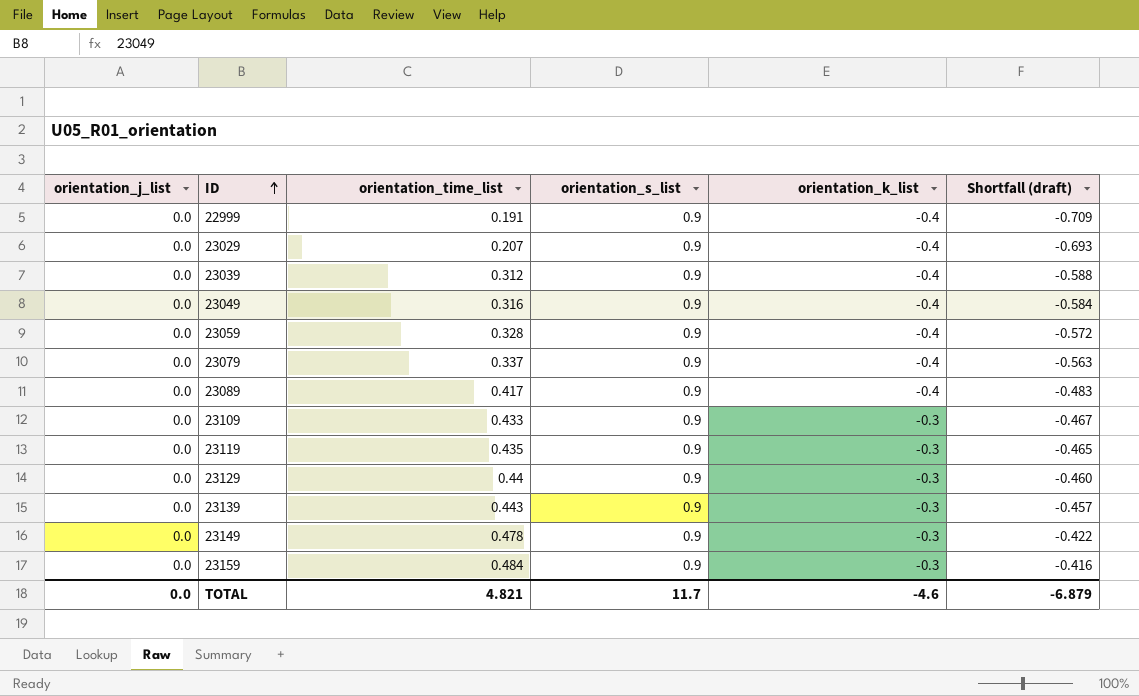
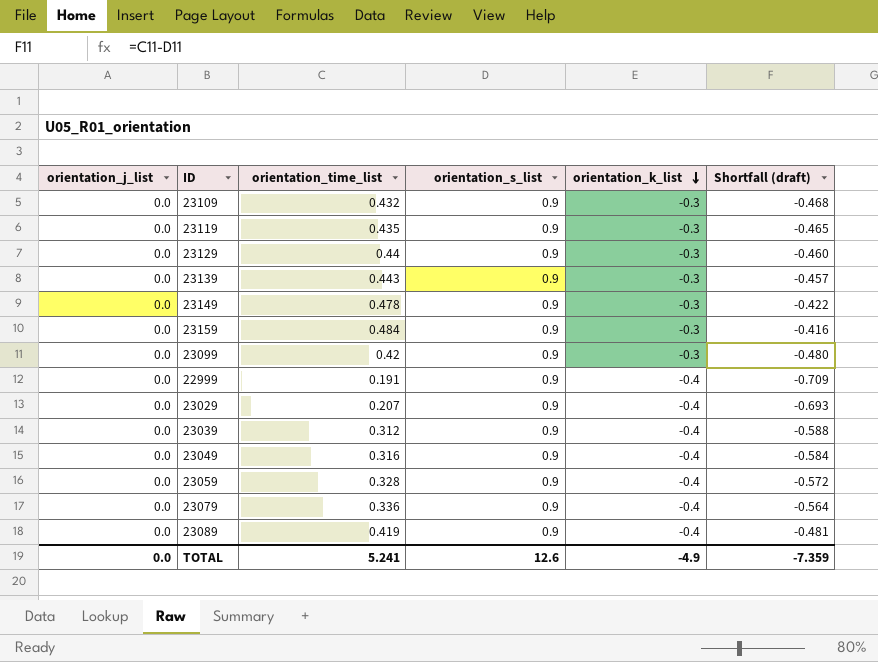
row order: ID ascending -> orientation_k_list descending
23109 | orientation_time_list: 0.433 -> 0.432
23109 | Shortfall (draft): -0.467 -> -0.468
row 23099: none -> 0.0 | 0.42 | 0.9 | -0.3 | -0.480
23079 | orientation_time_list: 0.337 -> 0.336
23079 | Shortfall (draft): -0.563 -> -0.564
23089 | orientation_time_list: 0.417 -> 0.419
23089 | Shortfall (draft): -0.483 -> -0.481
TOTAL | orientation_time_list: 4.821 -> 5.241
TOTAL | orientation_s_list: 11.7 -> 12.6
TOTAL | orientation_k_list: -4.6 -> -4.9
TOTAL | Shortfall (draft): -6.879 -> -7.359

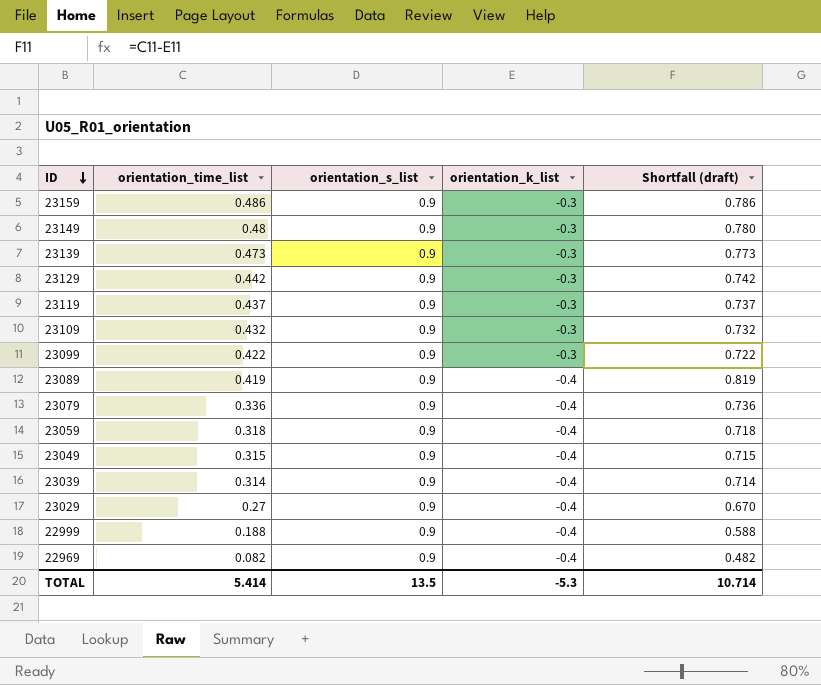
row order: orientation_k_list descending -> ID descending
column orientation_j_list | position: 1 -> none
column Shortfall (draft) | formula: [orientation_time_list] - [orientation_s_list] -> [orientation_time_list] - [orientation_k_list]
23159 | orientation_time_list: 0.484 -> 0.486
23149 | orientation_time_list: 0.478 -> 0.48
23139 | orientation_time_list: 0.443 -> 0.473
23129 | orientation_time_list: 0.44 -> 0.442
23119 | orientation_time_list: 0.435 -> 0.437
23099 | orientation_time_list: 0.42 -> 0.422
23059 | orientation_time_list: 0.328 -> 0.318
23049 | orientation_time_list: 0.316 -> 0.315
23039 | orientation_time_list: 0.312 -> 0.314
23029 | orientation_time_list: 0.207 -> 0.27
22999 | orientation_time_list: 0.191 -> 0.188
row 22969: none -> 0.082 | 0.9 | -0.4 | 0.482
TOTAL | orientation_time_list: 5.241 -> 5.414
TOTAL | orientation_s_list: 12.6 -> 13.5
TOTAL | orientation_k_list: -4.9 -> -5.3
TOTAL | Shortfall (draft): -7.359 -> 10.714

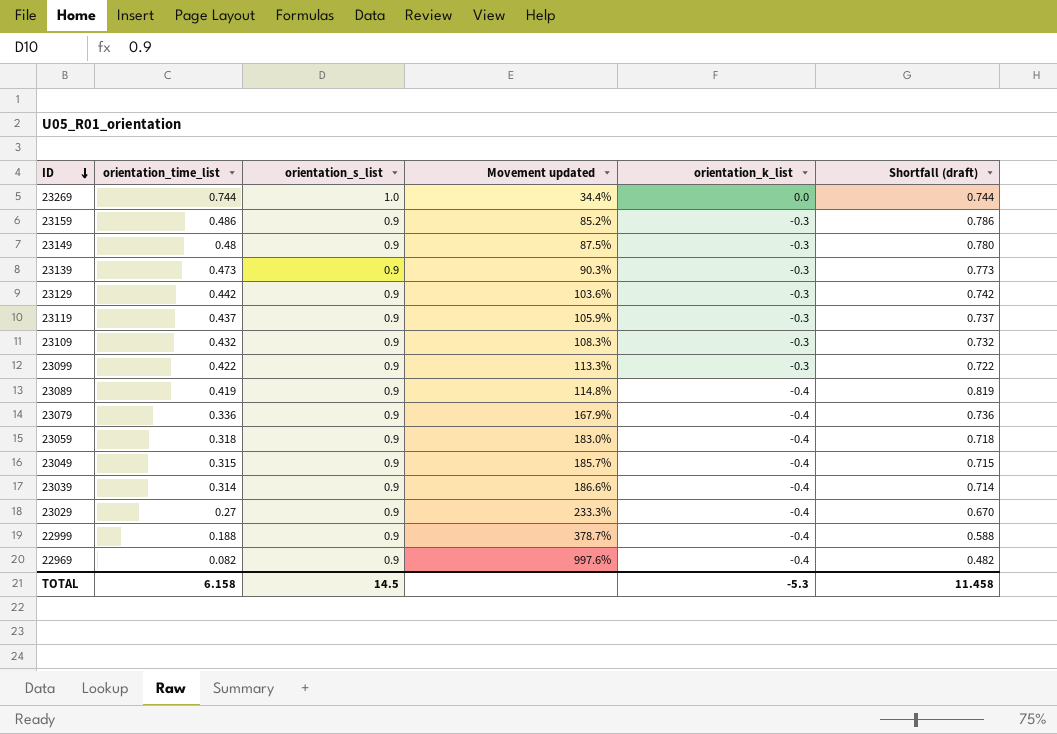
column Movement updated | formula: none -> ([orientation_s_list] - [orientation_time_list]) / [orientation_time_list]
row 23269: none -> 0.744 | 1.0 | 34.4% | 0.0 | 0.744
TOTAL | orientation_time_list: 5.414 -> 6.158
TOTAL | orientation_s_list: 13.5 -> 14.5
TOTAL | Shortfall (draft): 10.714 -> 11.458

